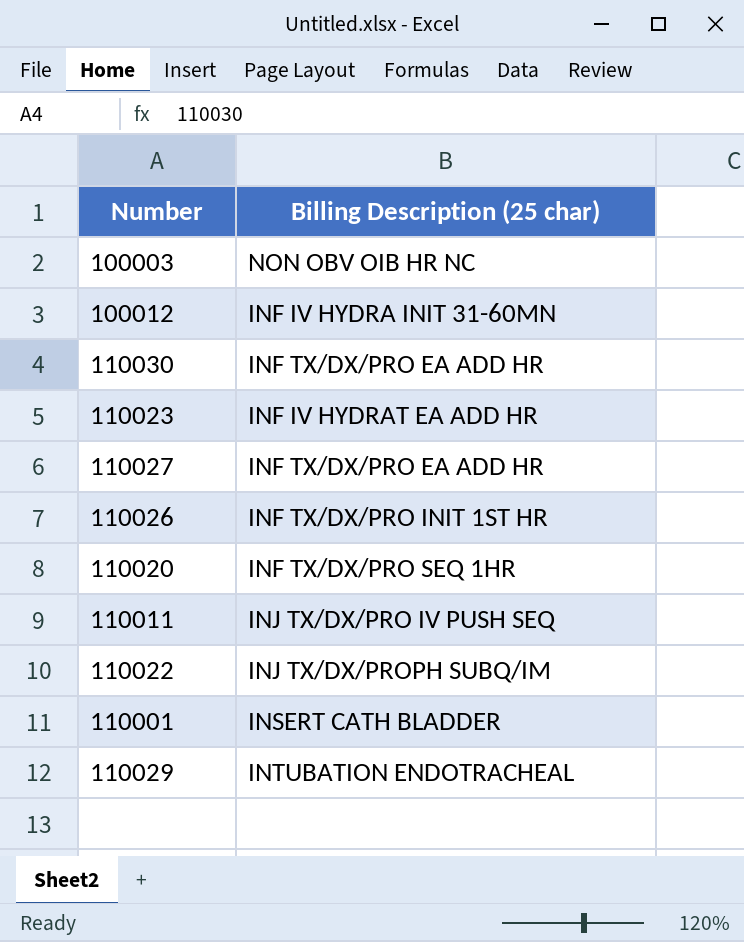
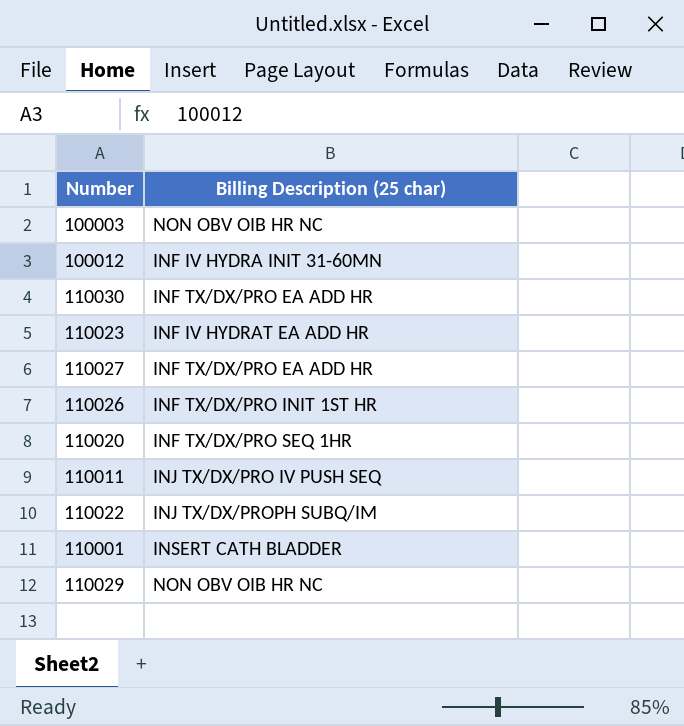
110029 | Billing Description (25 char): INTUBATION ENDOTRACHEAL -> NON OBV OIB HR NC

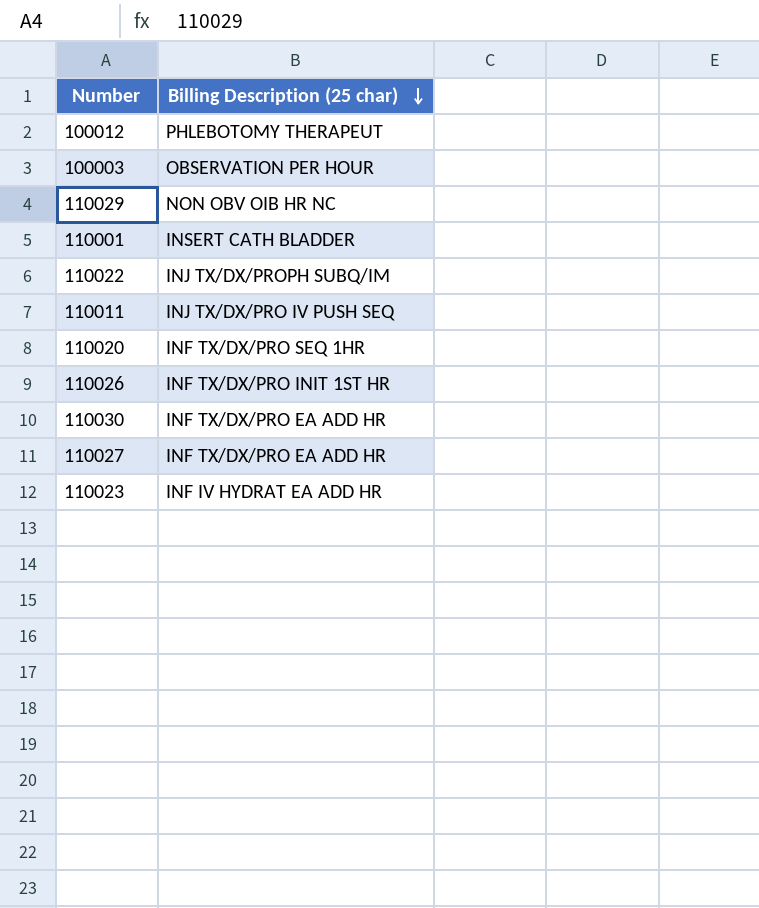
row order: none -> Billing Description (25 char) descending
100012 | Billing Description (25 char): INF IV HYDRA INIT 31-60MN -> PHLEBOTOMY THERAPEUT
100003 | Billing Description (25 char): NON OBV OIB HR NC -> OBSERVATION PER HOUR

